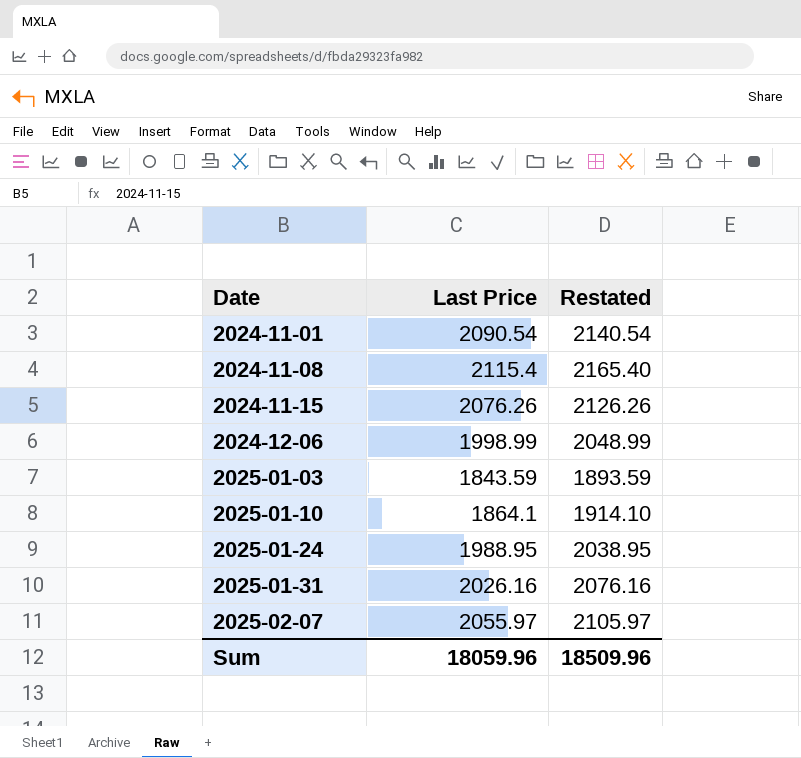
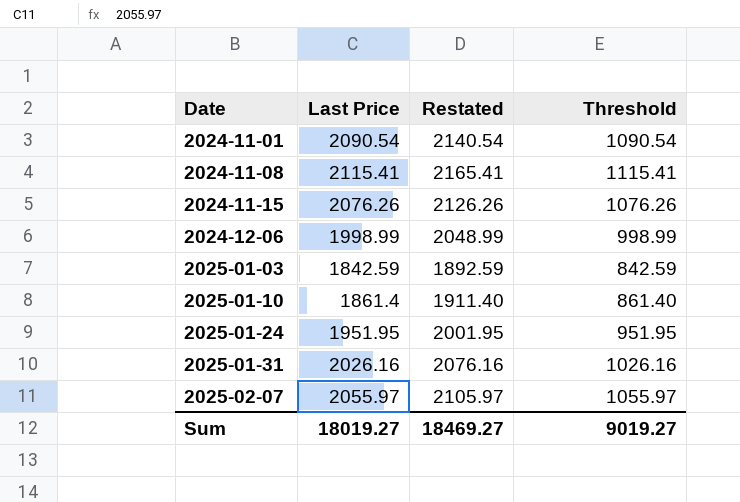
column Threshold | formula: none -> [Last Price] - 1000
2024-11-08 | Last Price: 2115.4 -> 2115.41
2024-11-08 | Restated: 2165.40 -> 2165.41
2025-01-03 | Last Price: 1843.59 -> 1842.59
2025-01-03 | Restated: 1893.59 -> 1892.59
2025-01-10 | Last Price: 1864.1 -> 1861.4
2025-01-10 | Restated: 1914.10 -> 1911.40
2025-01-24 | Last Price: 1988.95 -> 1951.95
2025-01-24 | Restated: 2038.95 -> 2001.95
Sum | Last Price: 18059.96 -> 18019.27
Sum | Restated: 18509.96 -> 18469.27

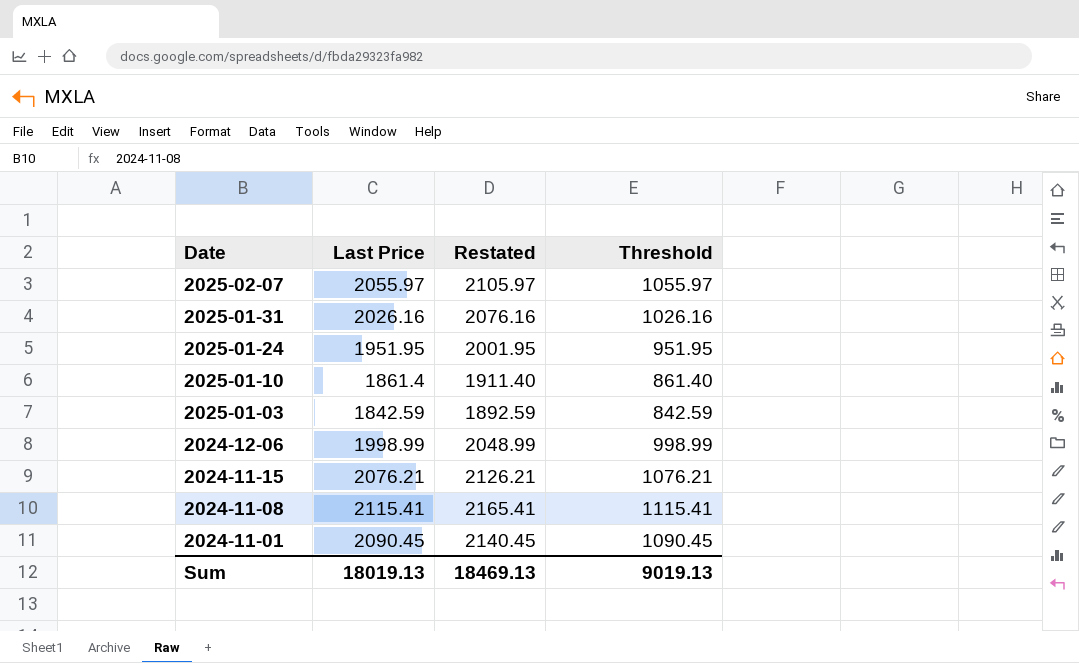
row order: Date ascending -> Date descending
2024-11-15 | Last Price: 2076.26 -> 2076.21
2024-11-15 | Restated: 2126.26 -> 2126.21
2024-11-15 | Threshold: 1076.26 -> 1076.21
2024-11-01 | Last Price: 2090.54 -> 2090.45
2024-11-01 | Restated: 2140.54 -> 2140.45
2024-11-01 | Threshold: 1090.54 -> 1090.45
Sum | Last Price: 18019.27 -> 18019.13
Sum | Restated: 18469.27 -> 18469.13
Sum | Threshold: 9019.27 -> 9019.13

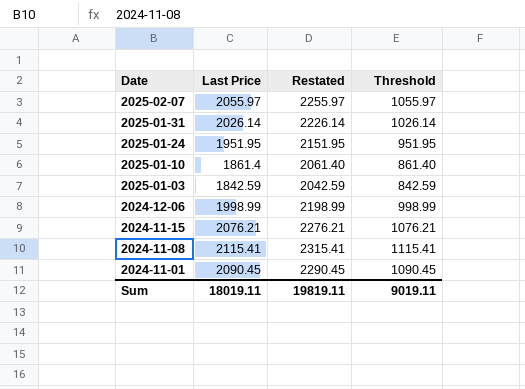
column Restated | formula: [Last Price] + 50 -> [Last Price] + 200
2025-01-31 | Last Price: 2026.16 -> 2026.14
2025-01-31 | Threshold: 1026.16 -> 1026.14
Sum | Last Price: 18019.13 -> 18019.11
Sum | Restated: 18469.13 -> 19819.11
Sum | Threshold: 9019.13 -> 9019.11

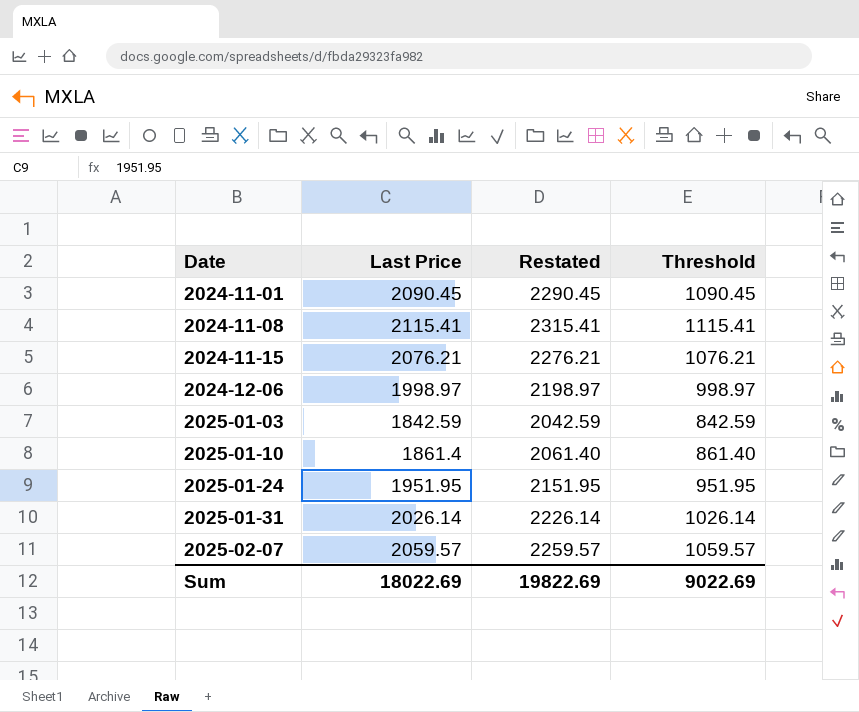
row order: Date descending -> Date ascending
2024-12-06 | Last Price: 1998.99 -> 1998.97
2024-12-06 | Restated: 2198.99 -> 2198.97
2024-12-06 | Threshold: 998.99 -> 998.97
2025-02-07 | Last Price: 2055.97 -> 2059.57
2025-02-07 | Restated: 2255.97 -> 2259.57
2025-02-07 | Threshold: 1055.97 -> 1059.57
Sum | Last Price: 18019.11 -> 18022.69
Sum | Restated: 19819.11 -> 19822.69
Sum | Threshold: 9019.11 -> 9022.69

